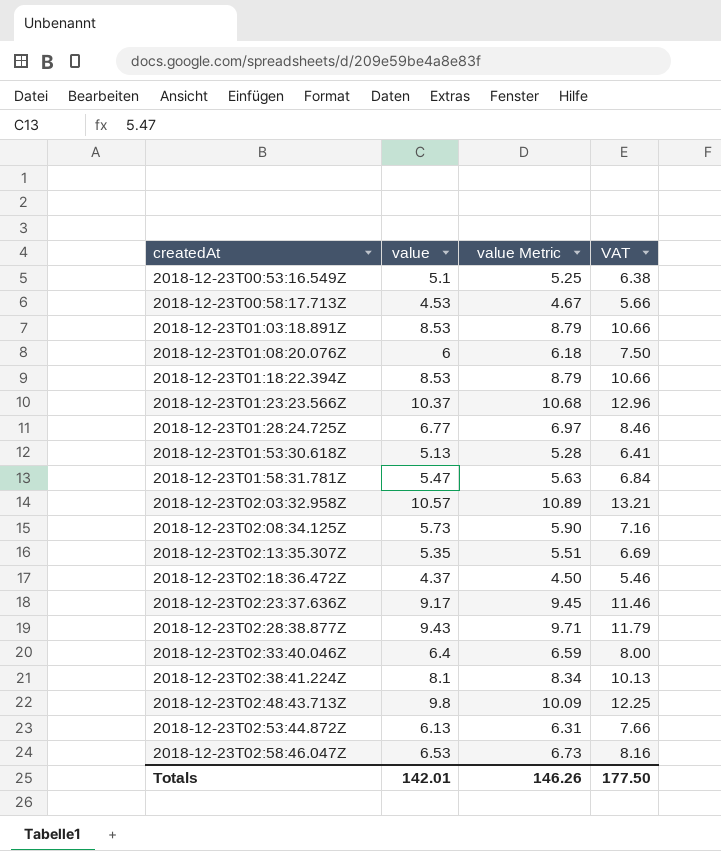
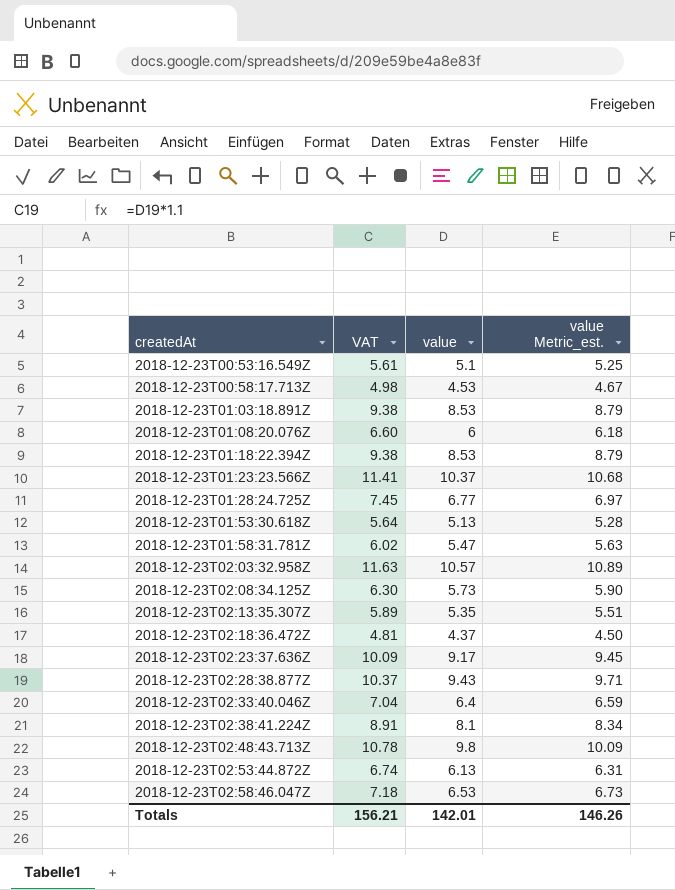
column VAT | formula: [value] * 1.25 -> [value] * 1.1
column VAT | position: 4 -> 2
column name: value Metric -> value Metric_est.
Totals | VAT: 177.50 -> 156.21

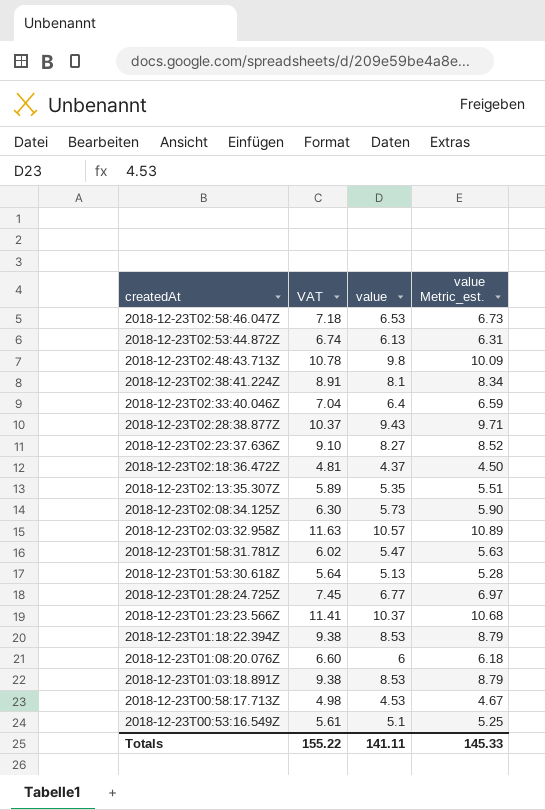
row order: createdAt ascending -> createdAt descending
2018-12-23T02:23:37.636Z | VAT: 10.09 -> 9.10
2018-12-23T02:23:37.636Z | value: 9.17 -> 8.27
2018-12-23T02:23:37.636Z | value Metric_est.: 9.45 -> 8.52
Totals | VAT: 156.21 -> 155.22
Totals | value: 142.01 -> 141.11
Totals | value Metric_est.: 146.26 -> 145.33

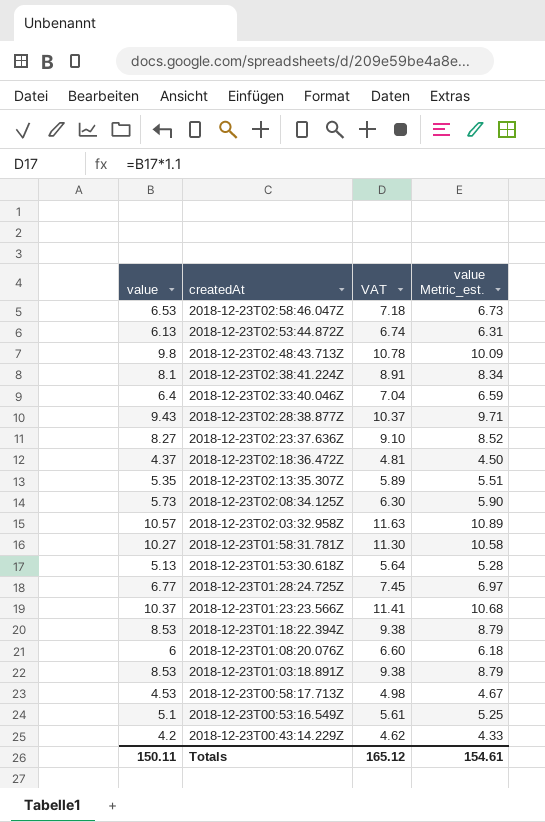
column value | position: 3 -> 1
2018-12-23T01:58:31.781Z | value: 5.47 -> 10.27
2018-12-23T01:58:31.781Z | VAT: 6.02 -> 11.30
2018-12-23T01:58:31.781Z | value Metric_est.: 5.63 -> 10.58
row 2018-12-23T00:43:14.229Z: none -> 4.2 | 4.62 | 4.33
Totals | value: 141.11 -> 150.11
Totals | VAT: 155.22 -> 165.12
Totals | value Metric_est.: 145.33 -> 154.61

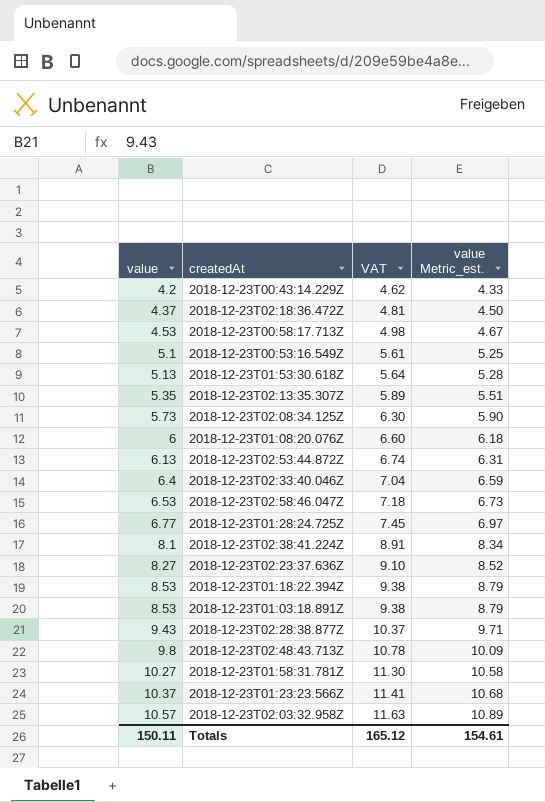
row order: createdAt descending -> value ascending

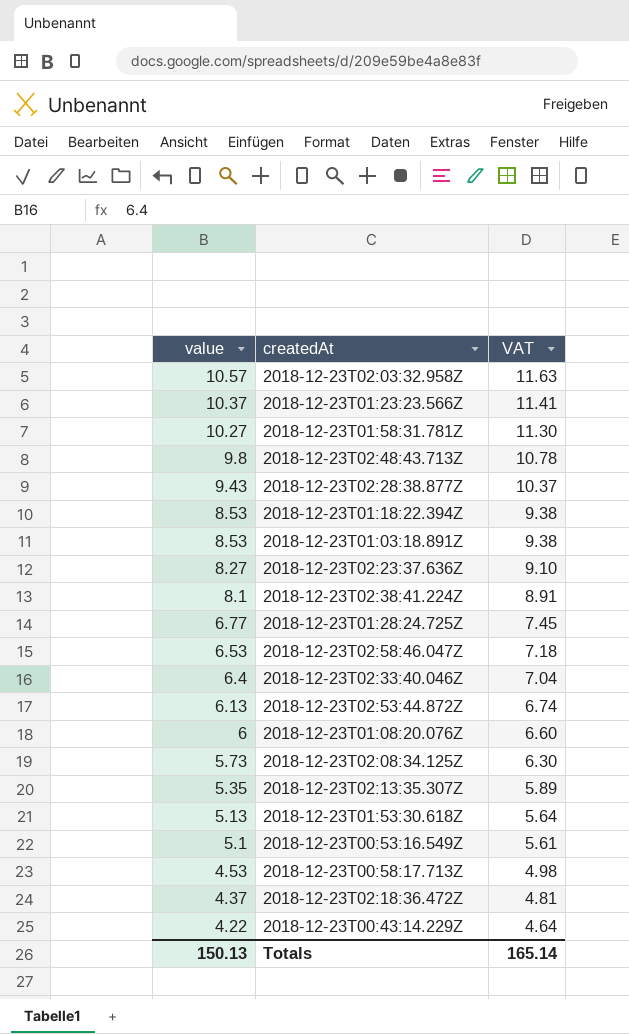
row order: value ascending -> value descending
column value Metric_est. | formula: [value] * 1.03 -> none
2018-12-23T00:43:14.229Z | value: 4.2 -> 4.22
2018-12-23T00:43:14.229Z | VAT: 4.62 -> 4.64
Totals | value: 150.11 -> 150.13
Totals | VAT: 165.12 -> 165.14

